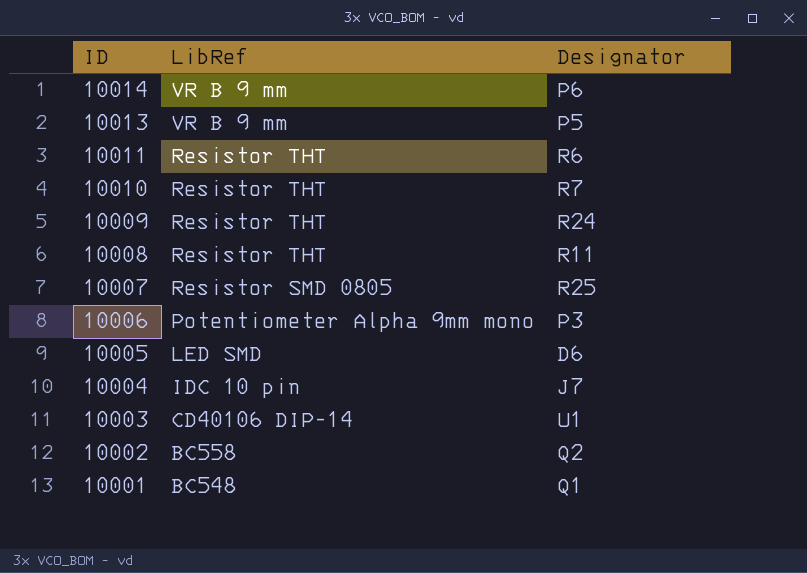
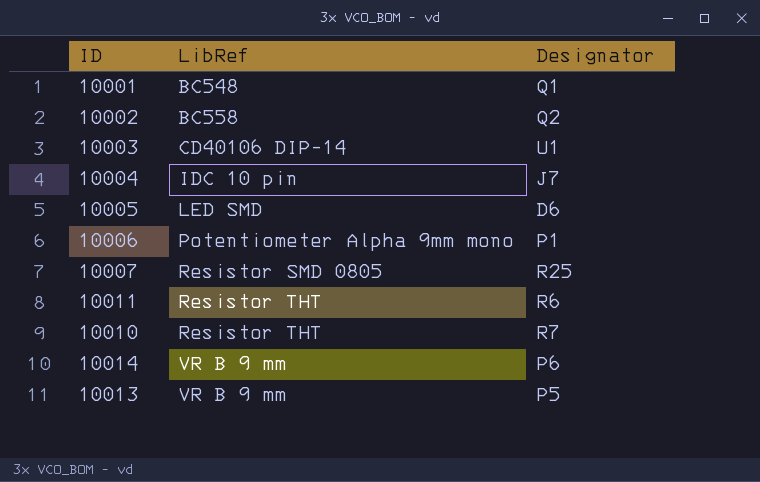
row order: ID descending -> LibRef ascending
row 10009: Resistor THT | R24 -> none
row 10008: Resistor THT | R11 -> none
10006 | Designator: P3 -> P1

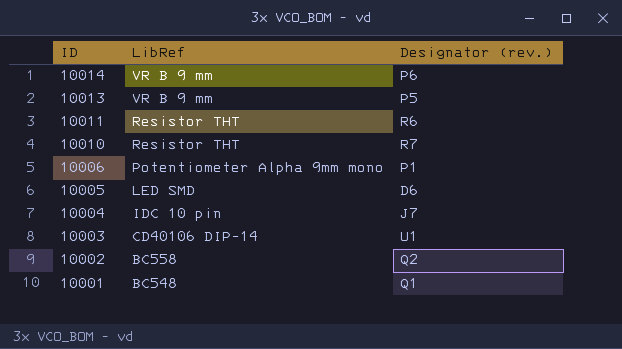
row order: LibRef ascending -> ID descending
column name: Designator -> Designator (rev.)
row 10007: Resistor SMD 0805 | R25 -> none

